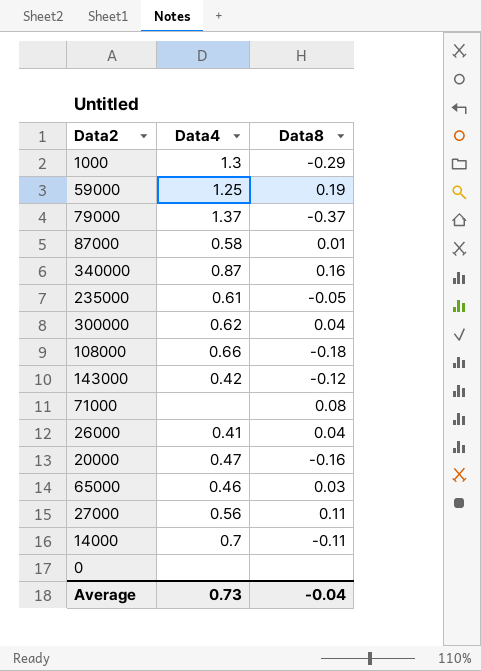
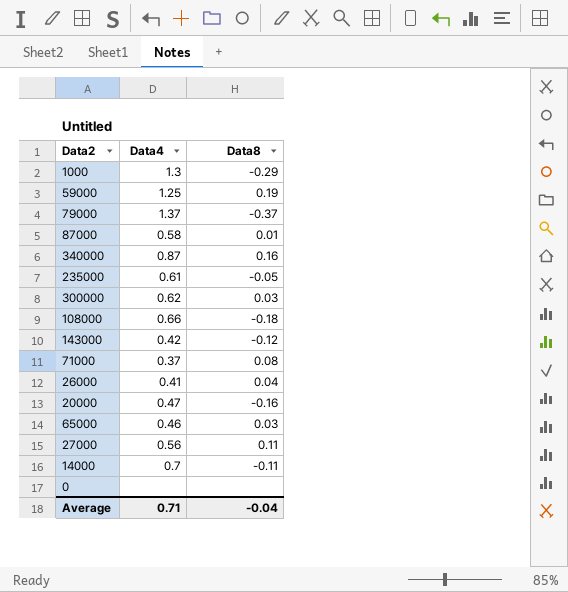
300000 | Data8: 0.04 -> 0.03
71000 | Data4: none -> 0.37
Average | Data4: 0.73 -> 0.71

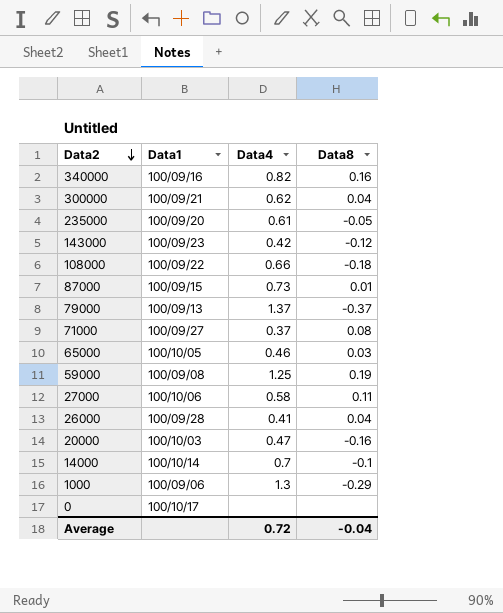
row order: none -> Data2 descending
column Data1 | position: none -> 2
340000 | Data4: 0.87 -> 0.82
300000 | Data8: 0.03 -> 0.04
87000 | Data4: 0.58 -> 0.73
27000 | Data4: 0.56 -> 0.58
14000 | Data8: -0.11 -> -0.1
Average | Data4: 0.71 -> 0.72

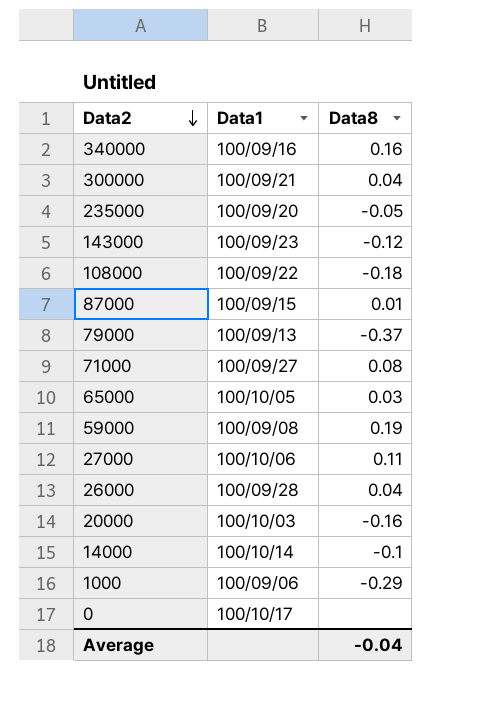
column Data4 | position: 3 -> none

